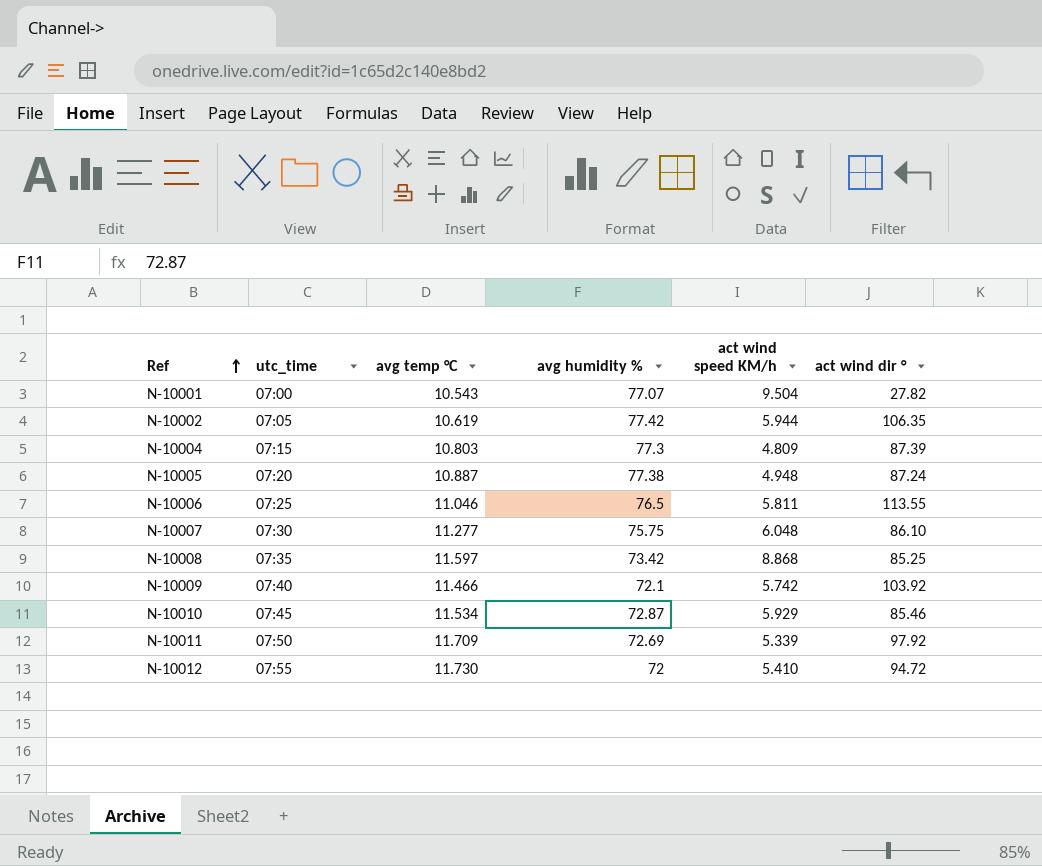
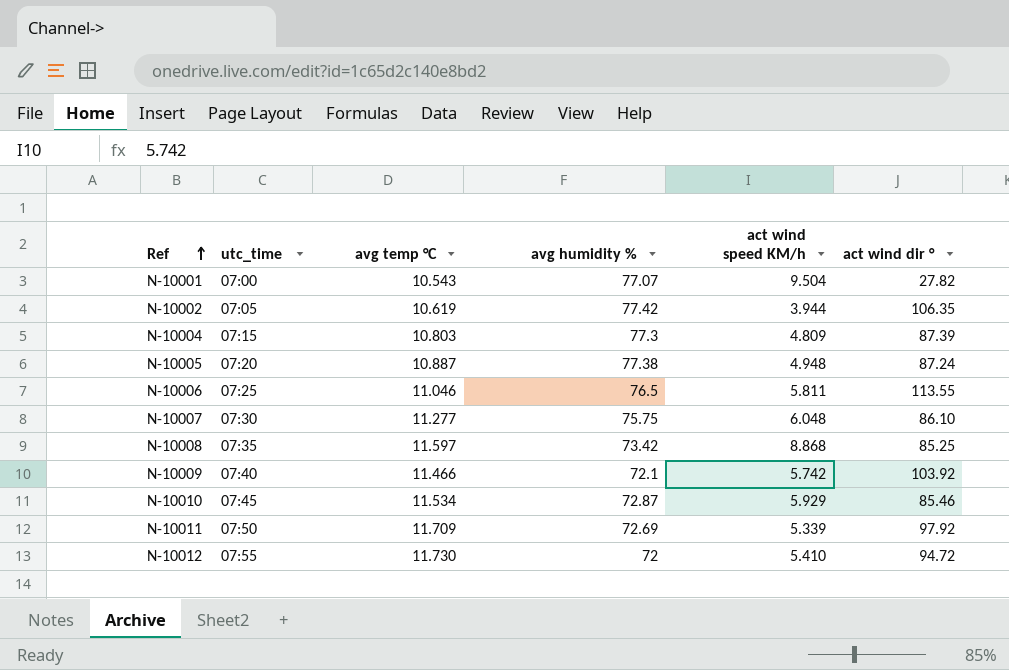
N-10002 | act wind speed KM/h: 5.944 -> 3.944

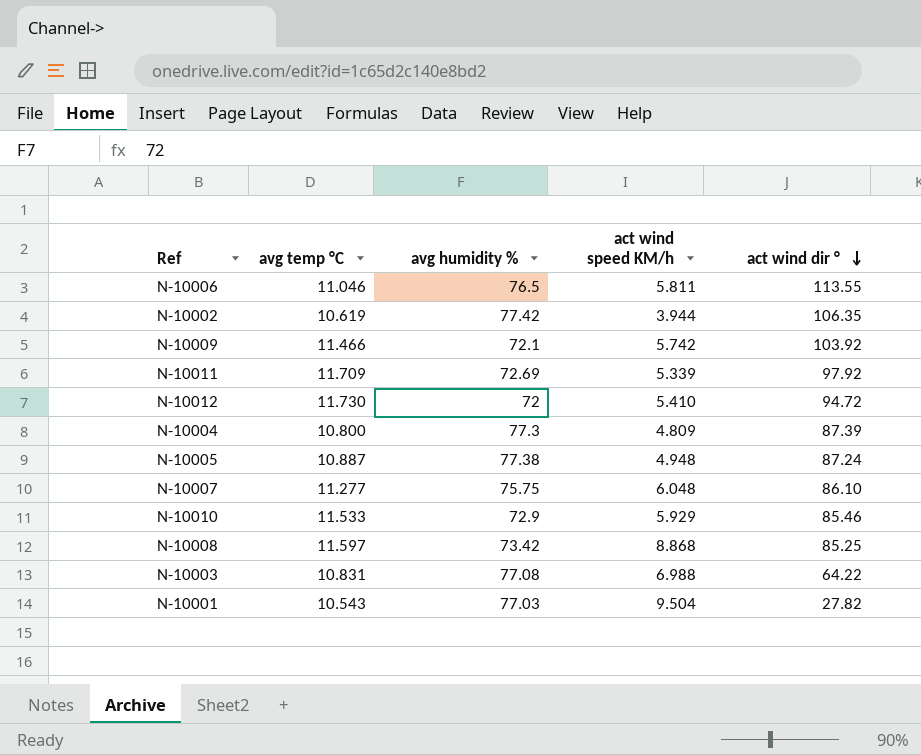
row order: Ref ascending -> act wind dir ° descending
column utc_time | position: 2 -> none
N-10004 | avg temp °C: 10.803 -> 10.800
N-10010 | avg temp °C: 11.534 -> 11.533
N-10010 | avg humidity %: 72.87 -> 72.9
row N-10003: none -> 10.831 | 77.08 | 6.988 | 64.22
N-10001 | avg humidity %: 77.07 -> 77.03

